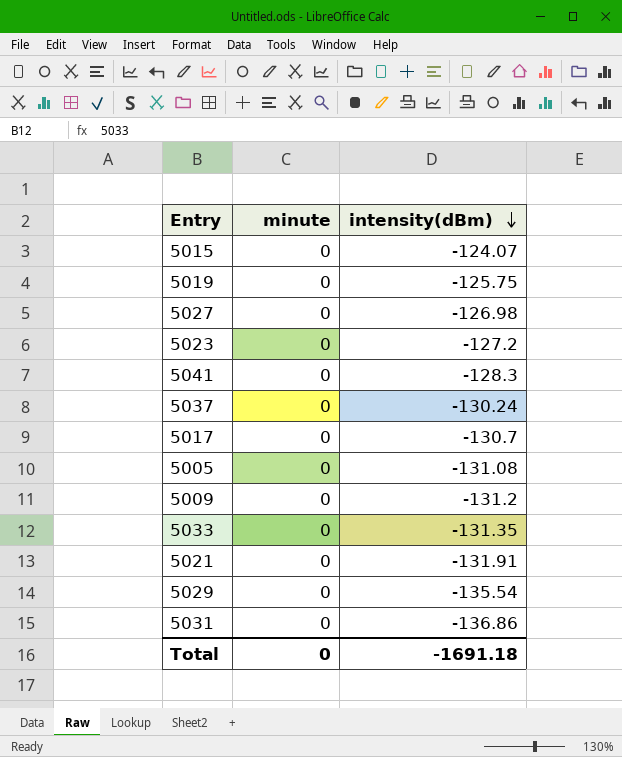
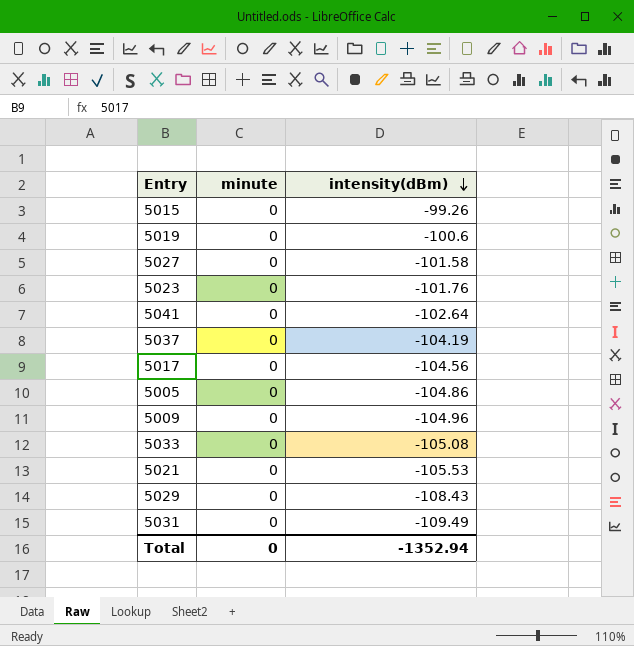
5015 | intensity(dBm): -124.07 -> -99.26
5019 | intensity(dBm): -125.75 -> -100.6
5027 | intensity(dBm): -126.98 -> -101.58
5023 | intensity(dBm): -127.2 -> -101.76
5041 | intensity(dBm): -128.3 -> -102.64
5037 | intensity(dBm): -130.24 -> -104.19
5017 | intensity(dBm): -130.7 -> -104.56
5005 | intensity(dBm): -131.08 -> -104.86
5009 | intensity(dBm): -131.2 -> -104.96
5033 | intensity(dBm): -131.35 -> -105.08
5021 | intensity(dBm): -131.91 -> -105.53
5029 | intensity(dBm): -135.54 -> -108.43
5031 | intensity(dBm): -136.86 -> -109.49
Total | intensity(dBm): -1691.18 -> -1352.94

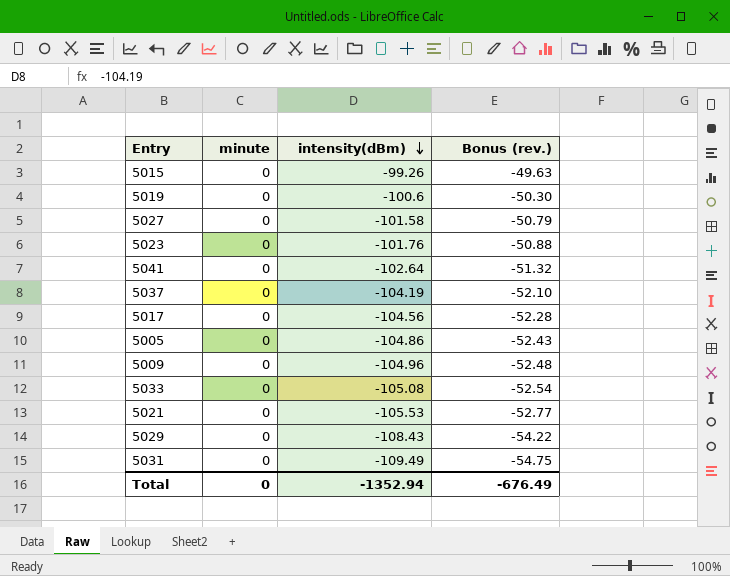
column Bonus (rev.) | formula: none -> [intensity(dBm)] * 0.5

